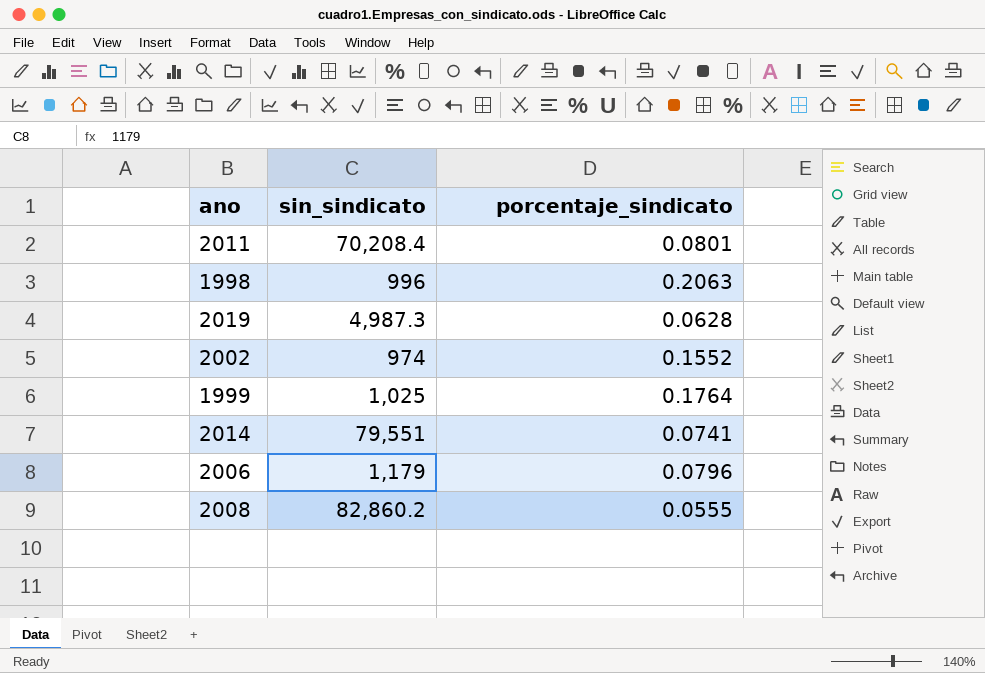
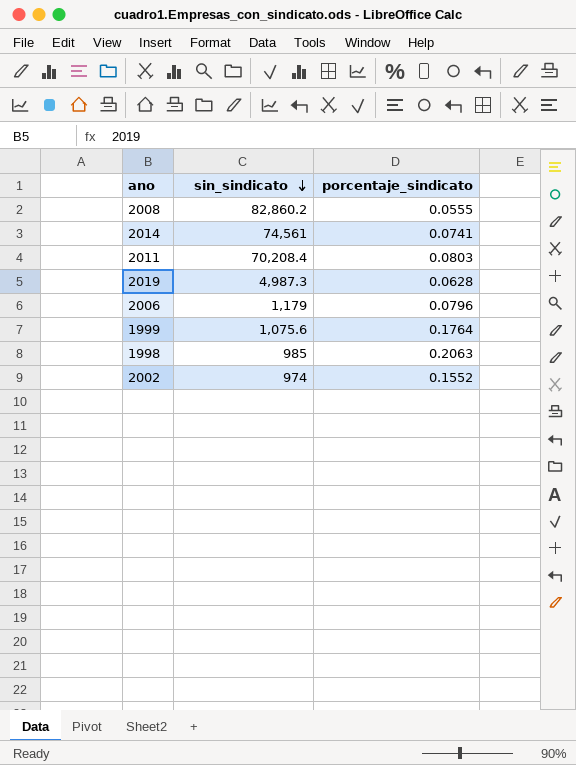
row order: none -> sin_sindicato descending
2014 | sin_sindicato: 79,551 -> 74,561
2011 | porcentaje_sindicato: 0.0801 -> 0.0803
1999 | sin_sindicato: 1,025 -> 1,075.6
1998 | sin_sindicato: 996 -> 985

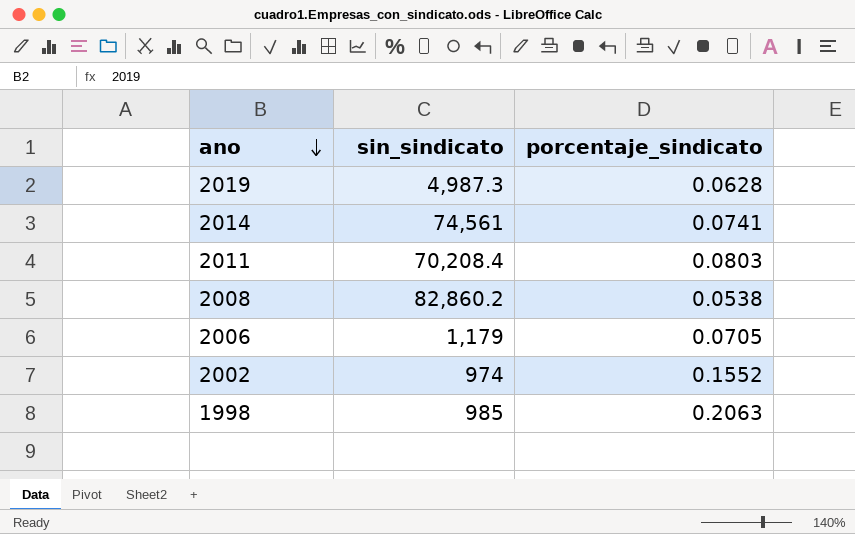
row order: sin_sindicato descending -> ano descending
row 1999: 1,075.6 | 0.1764 -> none
2008 | porcentaje_sindicato: 0.0555 -> 0.0538
2006 | porcentaje_sindicato: 0.0796 -> 0.0705

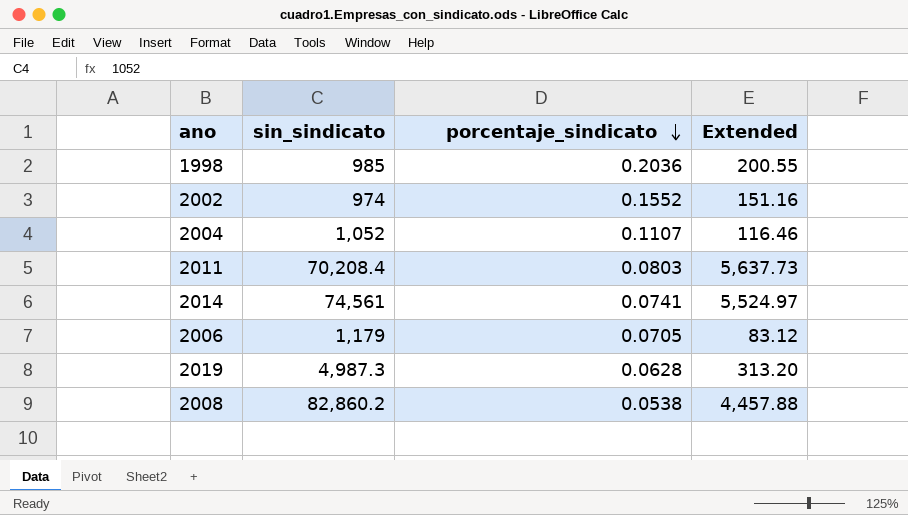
row order: ano descending -> porcentaje_sindicato descending
column Extended | formula: none -> [sin_sindicato] * [porcentaje_sindicato]
1998 | porcentaje_sindicato: 0.2063 -> 0.2036
row 2004: none -> 1,052 | 0.1107 | 116.46

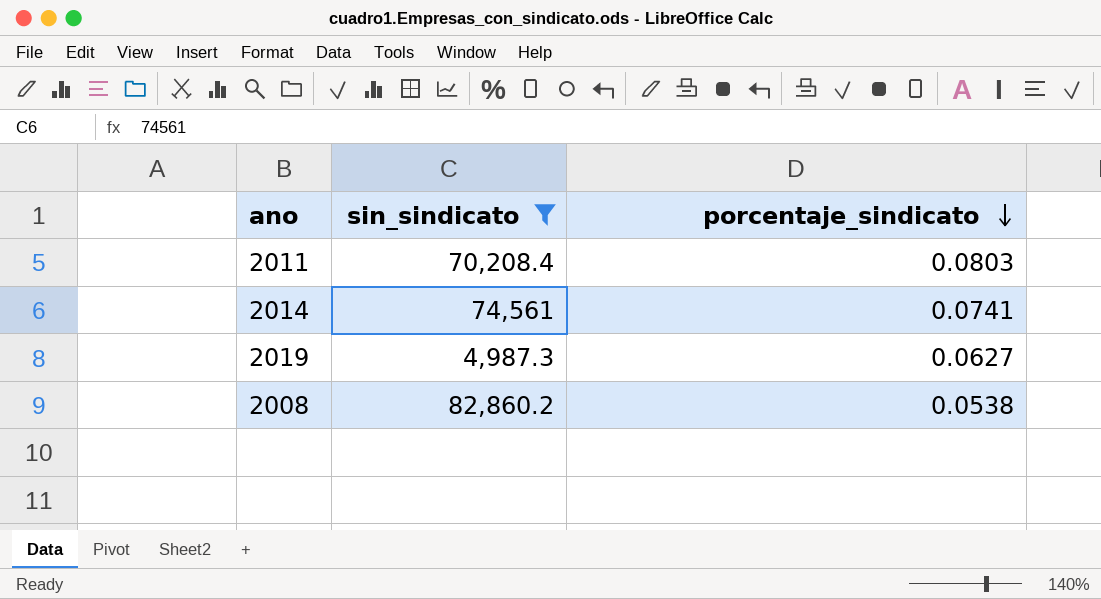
filter: none -> sin_sindicato >= 4,987.3
column Extended | formula: [sin_sindicato] * [porcentaje_sindicato] -> none
2019 | porcentaje_sindicato: 0.0628 -> 0.0627

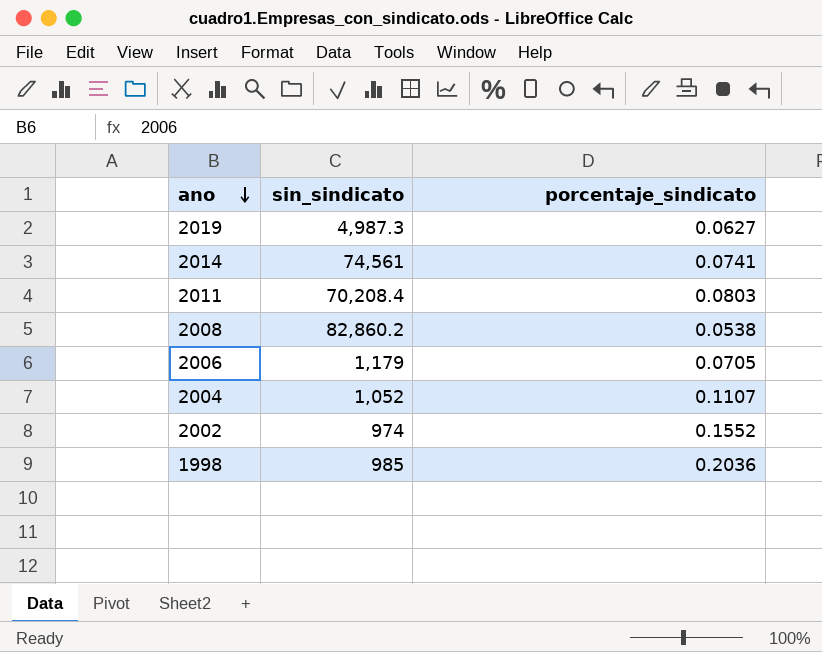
filter: sin_sindicato >= 4,987.3 -> none
row order: porcentaje_sindicato descending -> ano descending

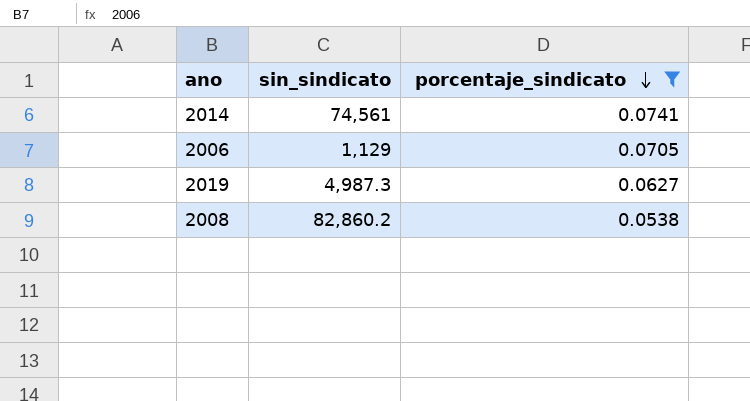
filter: none -> porcentaje_sindicato <= 0.0741
row order: ano descending -> porcentaje_sindicato descending
2006 | sin_sindicato: 1,179 -> 1,129

